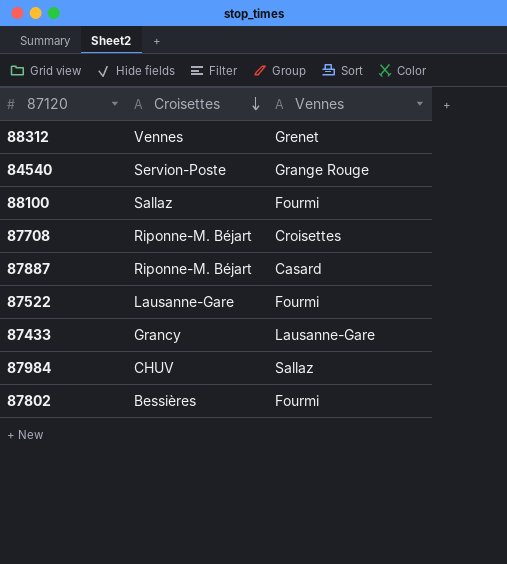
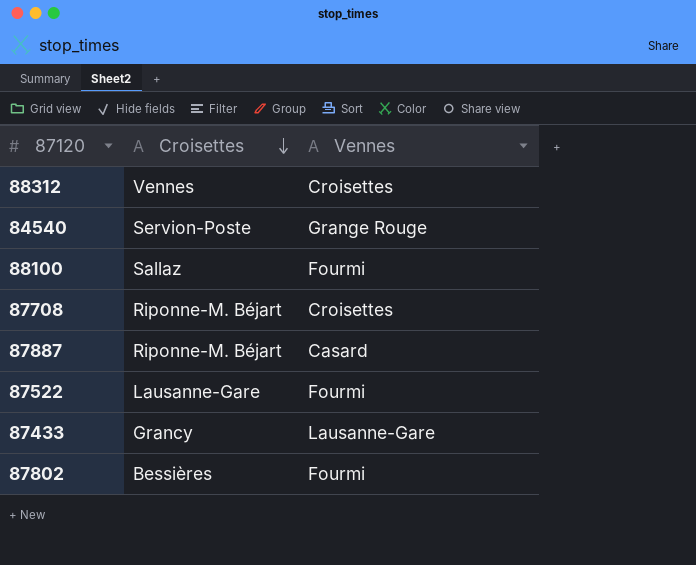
row 87984: CHUV | Sallaz -> none
88312 | Vennes: Grenet -> Croisettes

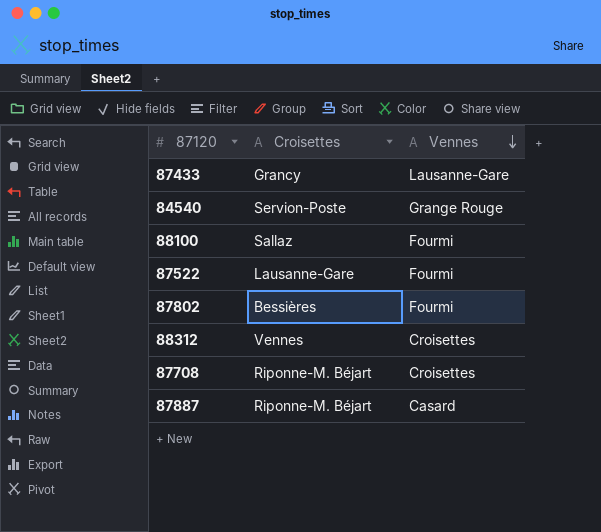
row order: Croisettes descending -> Vennes descending

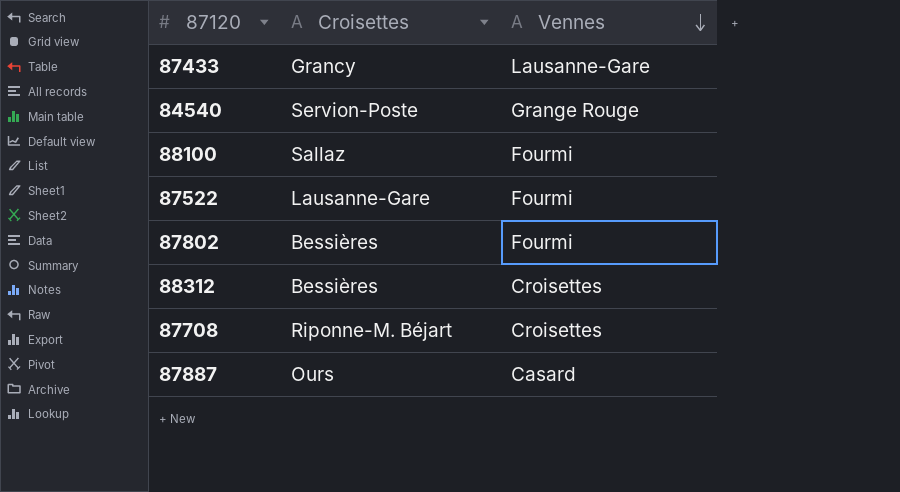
88312 | Croisettes: Vennes -> Bessières
87887 | Croisettes: Riponne-M. Béjart -> Ours

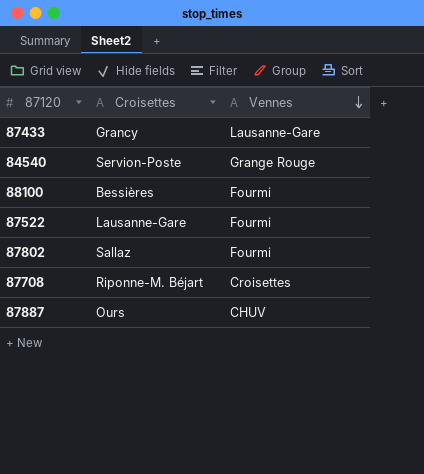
row 88312: Bessières | Croisettes -> none
88100 | Croisettes: Sallaz -> Bessières
87802 | Croisettes: Bessières -> Sallaz
87887 | Vennes: Casard -> CHUV

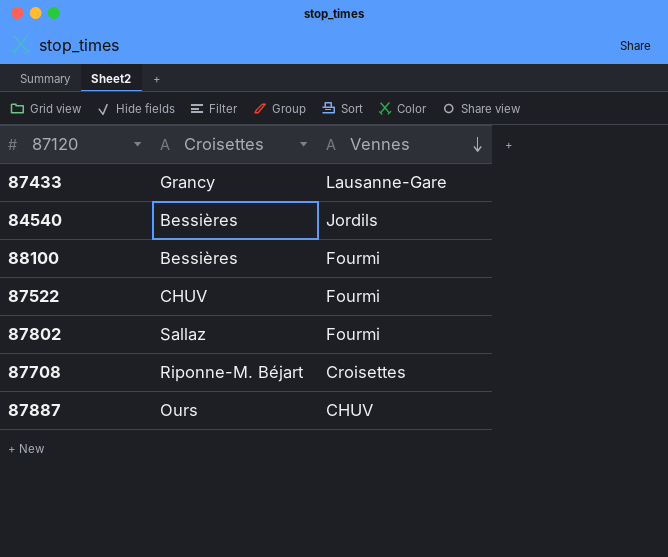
84540 | Croisettes: Servion-Poste -> Bessières
84540 | Vennes: Grange Rouge -> Jordils
87522 | Croisettes: Lausanne-Gare -> CHUV

